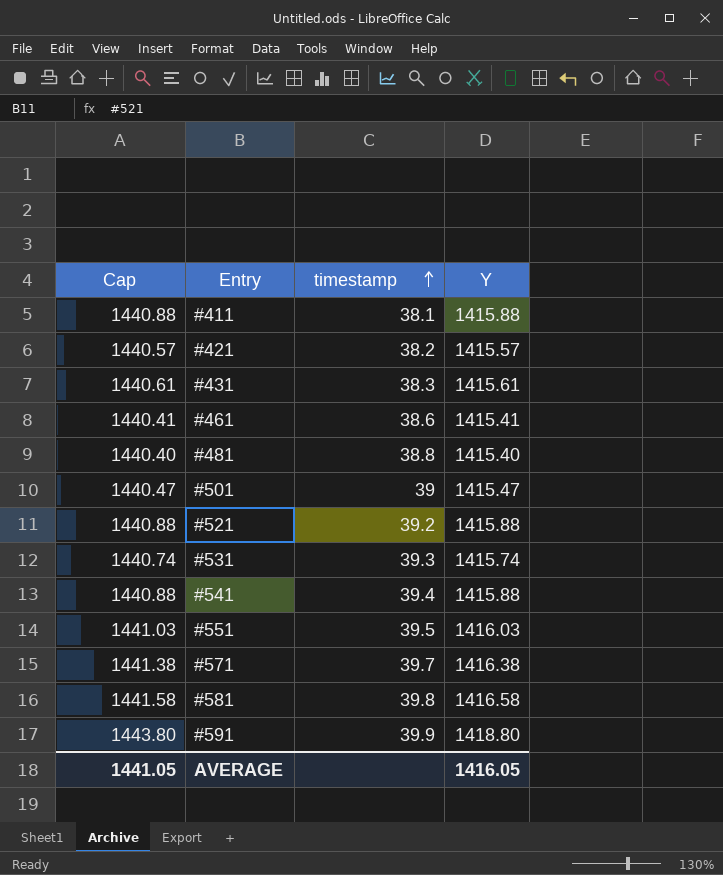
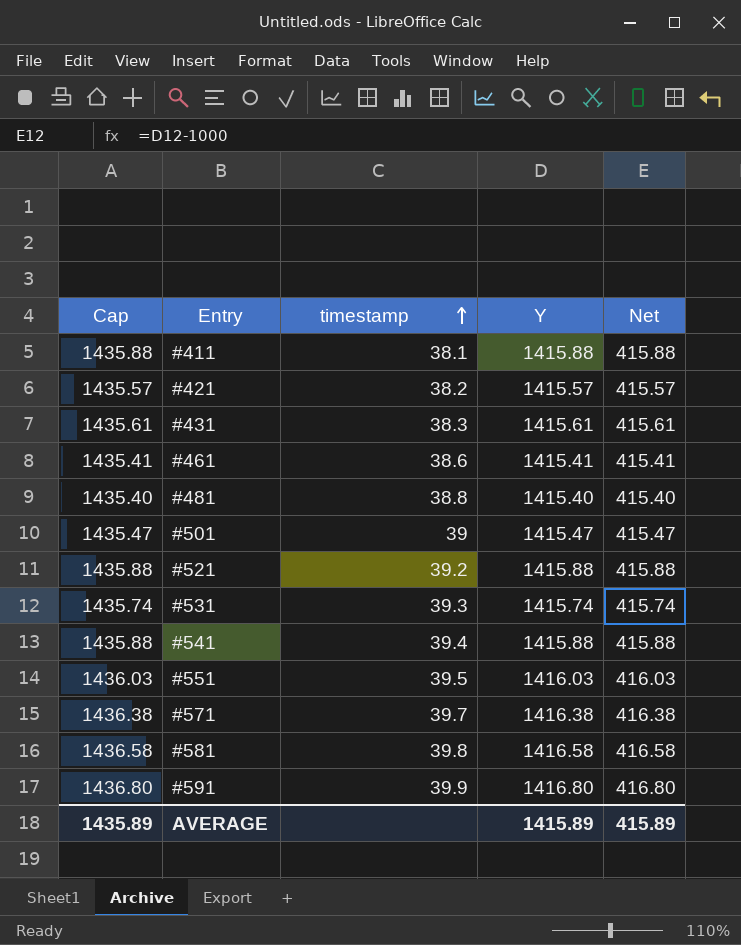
column Cap | formula: [Y] + 25 -> [Y] + 20
column Net | formula: none -> [Y] - 1000
#591 | Y: 1418.80 -> 1416.80
AVERAGE | Cap: 1441.05 -> 1435.89
AVERAGE | Y: 1416.05 -> 1415.89

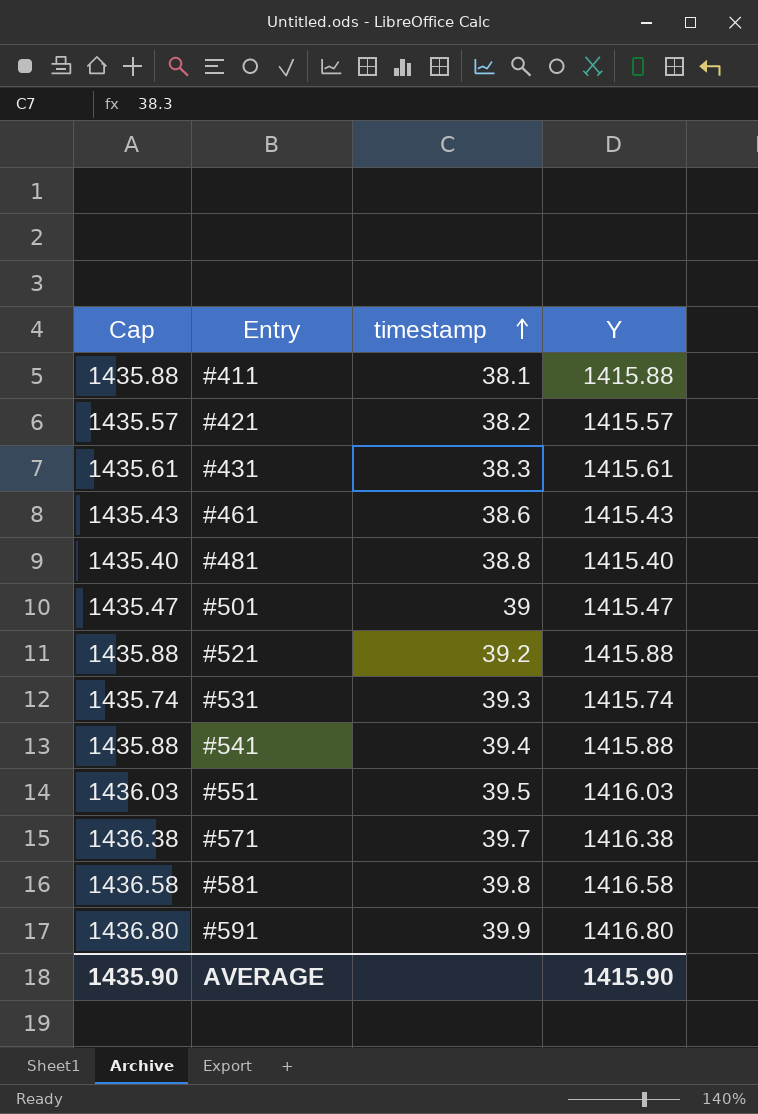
column Net | formula: [Y] - 1000 -> none
#461 | Cap: 1435.41 -> 1435.43
#461 | Y: 1415.41 -> 1415.43
AVERAGE | Cap: 1435.89 -> 1435.90
AVERAGE | Y: 1415.89 -> 1415.90

